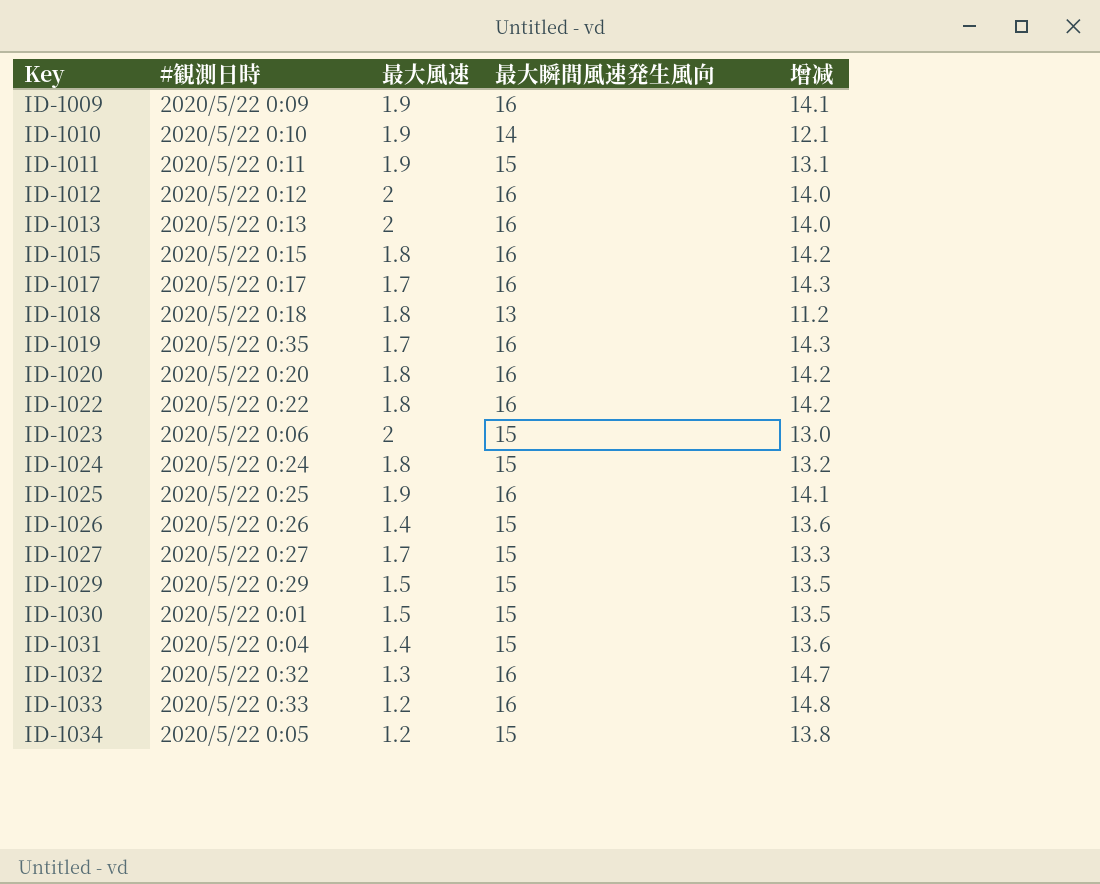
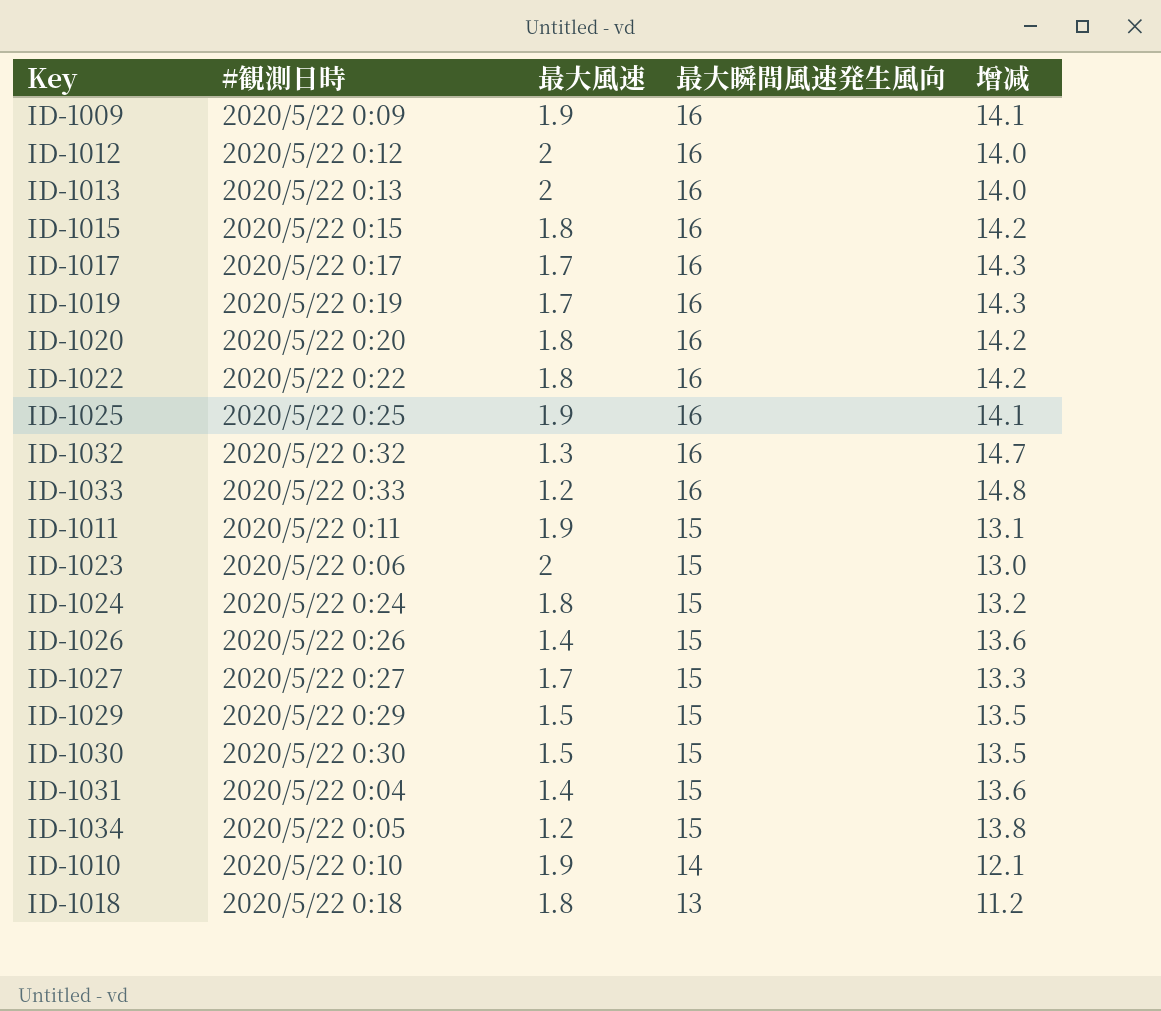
row order: Key ascending -> 最大瞬間風速発生風向 descending
ID-1019 | #観測日時: 2020/5/22 0:35 -> 2020/5/22 0:19
ID-1030 | #観測日時: 2020/5/22 0:01 -> 2020/5/22 0:30

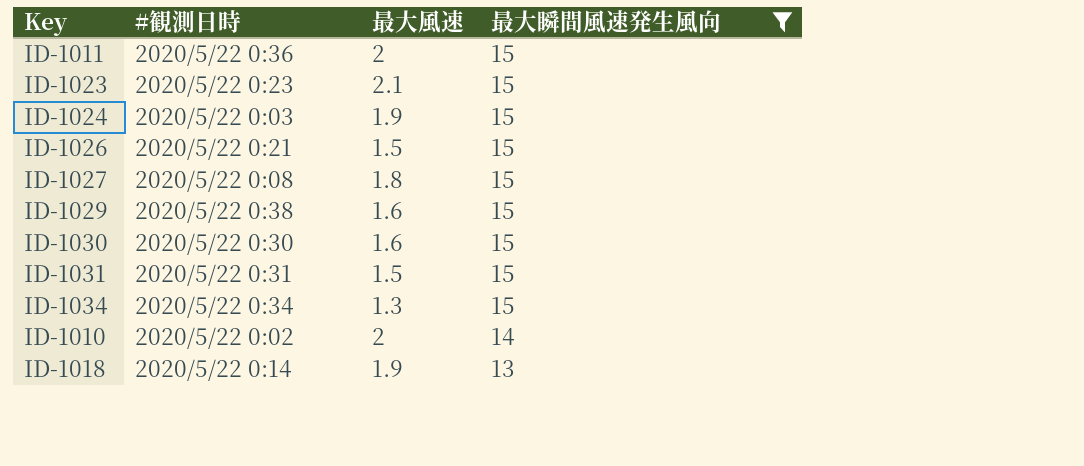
filter: none -> 最大瞬間風速発生風向 != 16
column 增减 | formula: [最大瞬間風速発生風向] - [最大風速] -> none
ID-1011 | #観測日時: 2020/5/22 0:11 -> 2020/5/22 0:36
ID-1011 | 最大風速: 1.9 -> 2
ID-1023 | #観測日時: 2020/5/22 0:06 -> 2020/5/22 0:23
ID-1023 | 最大風速: 2 -> 2.1
ID-1024 | #観測日時: 2020/5/22 0:24 -> 2020/5/22 0:03
ID-1024 | 最大風速: 1.8 -> 1.9
ID-1026 | #観測日時: 2020/5/22 0:26 -> 2020/5/22 0:21
ID-1026 | 最大風速: 1.4 -> 1.5
ID-1027 | #観測日時: 2020/5/22 0:27 -> 2020/5/22 0:08
ID-1027 | 最大風速: 1.7 -> 1.8
ID-1029 | #観測日時: 2020/5/22 0:29 -> 2020/5/22 0:38
ID-1029 | 最大風速: 1.5 -> 1.6
ID-1030 | 最大風速: 1.5 -> 1.6
ID-1031 | #観測日時: 2020/5/22 0:04 -> 2020/5/22 0:31
ID-1031 | 最大風速: 1.4 -> 1.5
ID-1034 | #観測日時: 2020/5/22 0:05 -> 2020/5/22 0:34
ID-1034 | 最大風速: 1.2 -> 1.3
ID-1010 | #観測日時: 2020/5/22 0:10 -> 2020/5/22 0:02
ID-1010 | 最大風速: 1.9 -> 2
ID-1018 | #観測日時: 2020/5/22 0:18 -> 2020/5/22 0:14
ID-1018 | 最大風速: 1.8 -> 1.9

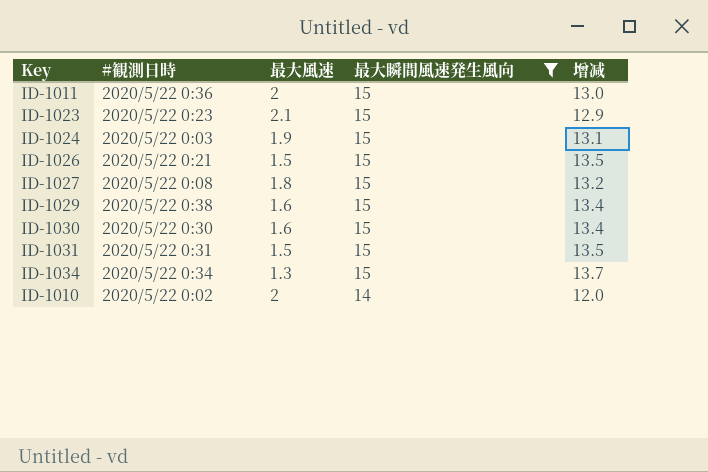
column 增减 | formula: none -> [最大瞬間風速発生風向] - [最大風速]
row ID-1018: 2020/5/22 0:14 | 1.9 | 13 -> none

